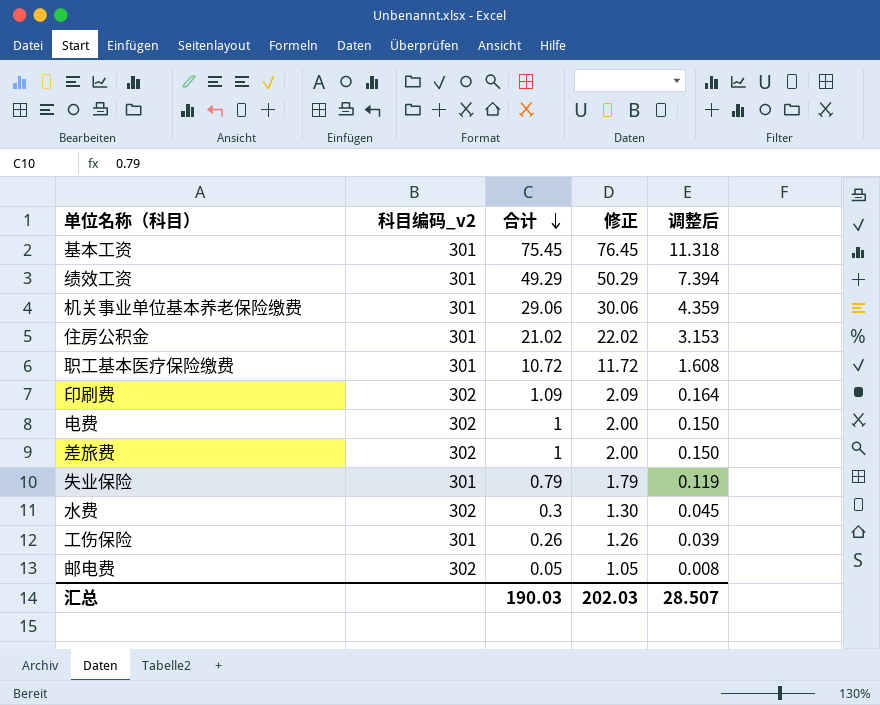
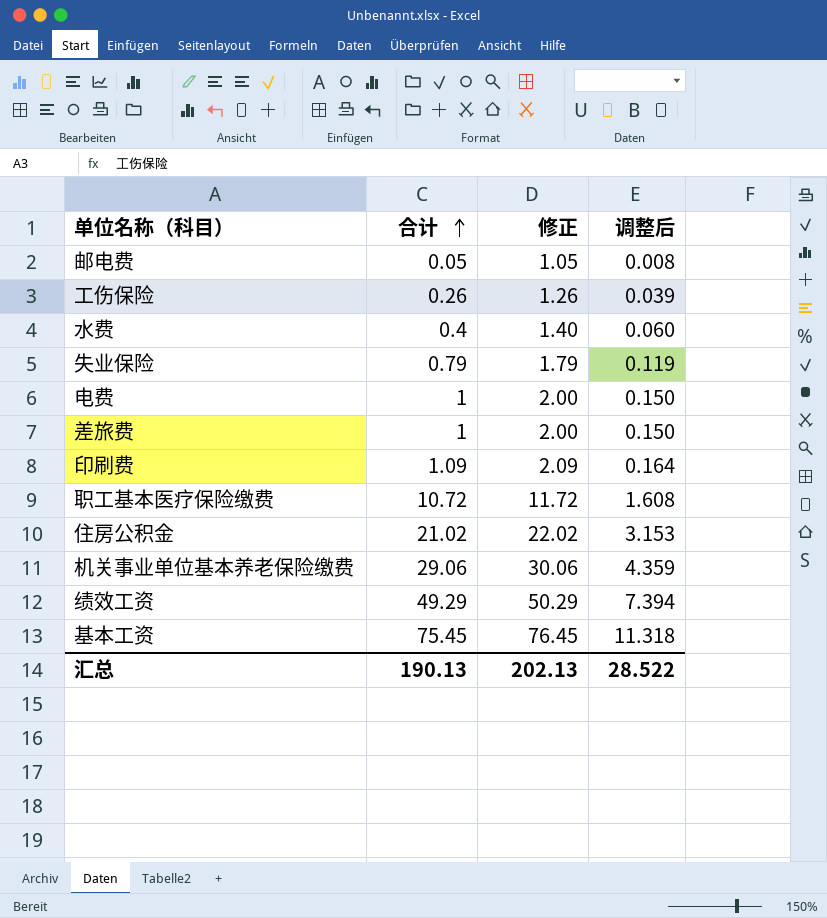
row order: 合计 descending -> 合计 ascending
column 科目编码_v2 | position: 2 -> none
水费 | 合计: 0.3 -> 0.4
水费 | 修正: 1.30 -> 1.40
水费 | 调整后: 0.045 -> 0.060
汇总 | 合计: 190.03 -> 190.13
汇总 | 修正: 202.03 -> 202.13
汇总 | 调整后: 28.507 -> 28.522

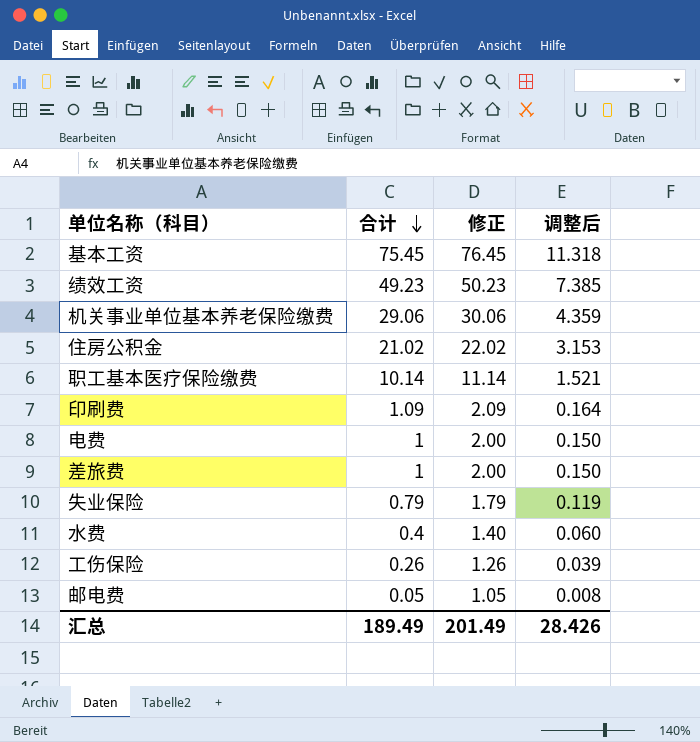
row order: 合计 ascending -> 合计 descending
绩效工资 | 合计: 49.29 -> 49.23
绩效工资 | 修正: 50.29 -> 50.23
绩效工资 | 调整后: 7.394 -> 7.385
职工基本医疗保险缴费 | 合计: 10.72 -> 10.14
职工基本医疗保险缴费 | 修正: 11.72 -> 11.14
职工基本医疗保险缴费 | 调整后: 1.608 -> 1.521
汇总 | 合计: 190.13 -> 189.49
汇总 | 修正: 202.13 -> 201.49
汇总 | 调整后: 28.522 -> 28.426

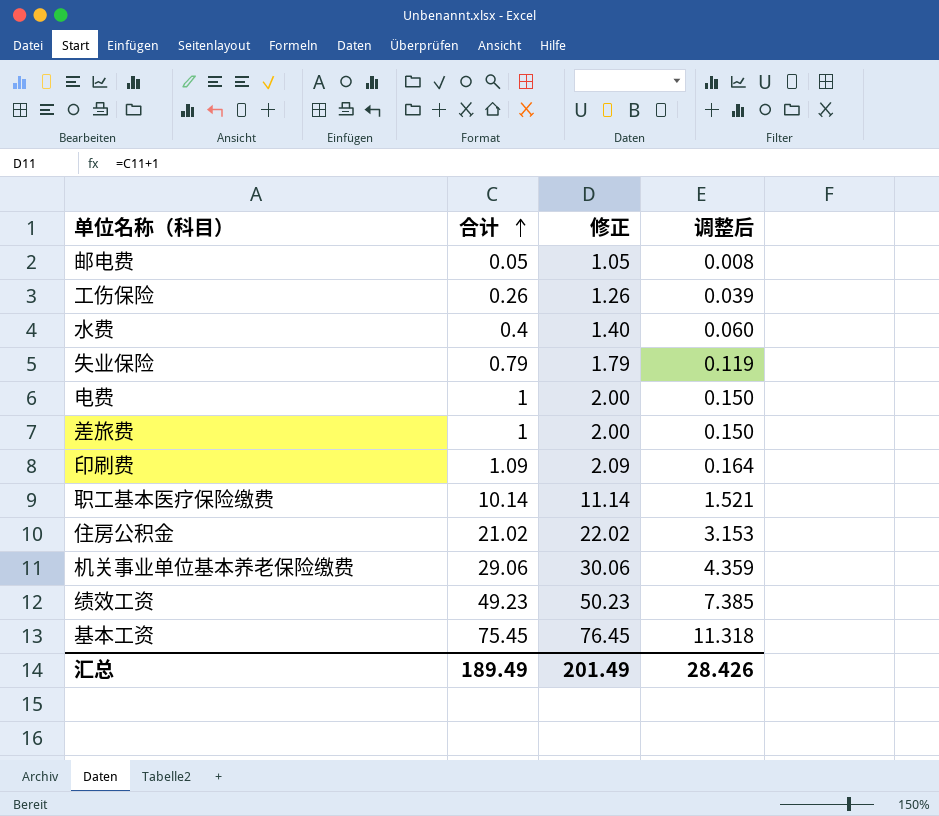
row order: 合计 descending -> 合计 ascending

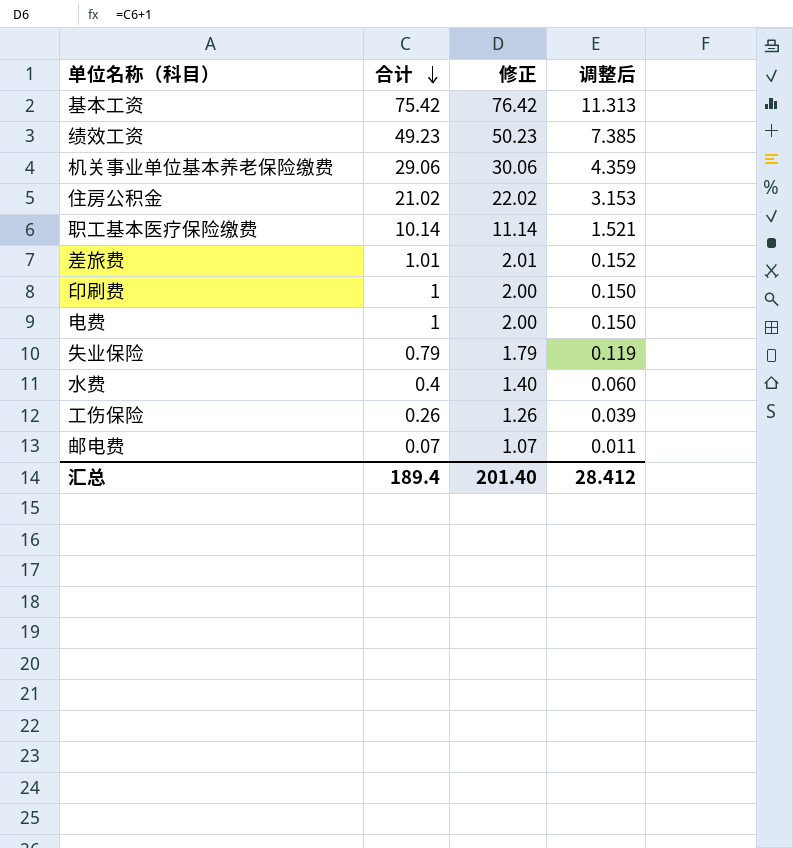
row order: 合计 ascending -> 合计 descending
基本工资 | 合计: 75.45 -> 75.42
基本工资 | 修正: 76.45 -> 76.42
基本工资 | 调整后: 11.318 -> 11.313
差旅费 | 合计: 1 -> 1.01
差旅费 | 修正: 2.00 -> 2.01
差旅费 | 调整后: 0.150 -> 0.152
印刷费 | 合计: 1.09 -> 1
印刷费 | 修正: 2.09 -> 2.00
印刷费 | 调整后: 0.164 -> 0.150
邮电费 | 合计: 0.05 -> 0.07
邮电费 | 修正: 1.05 -> 1.07
邮电费 | 调整后: 0.008 -> 0.011
汇总 | 合计: 189.49 -> 189.4
汇总 | 修正: 201.49 -> 201.40
汇总 | 调整后: 28.426 -> 28.412

